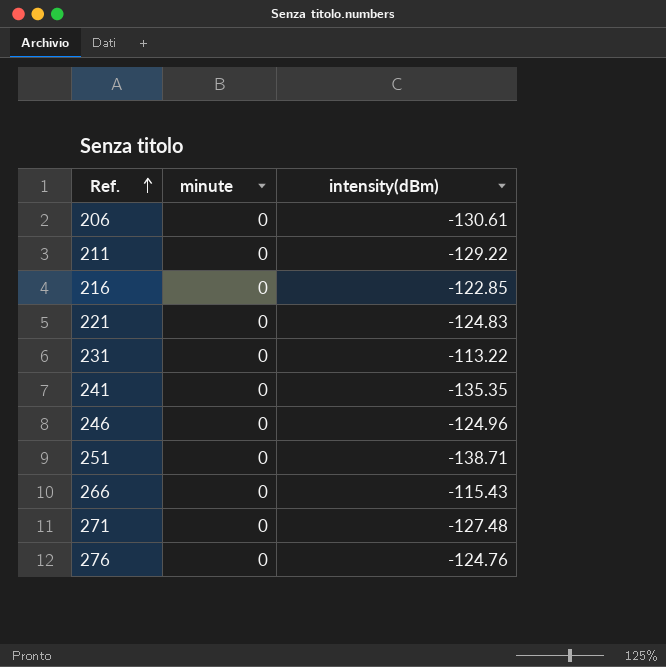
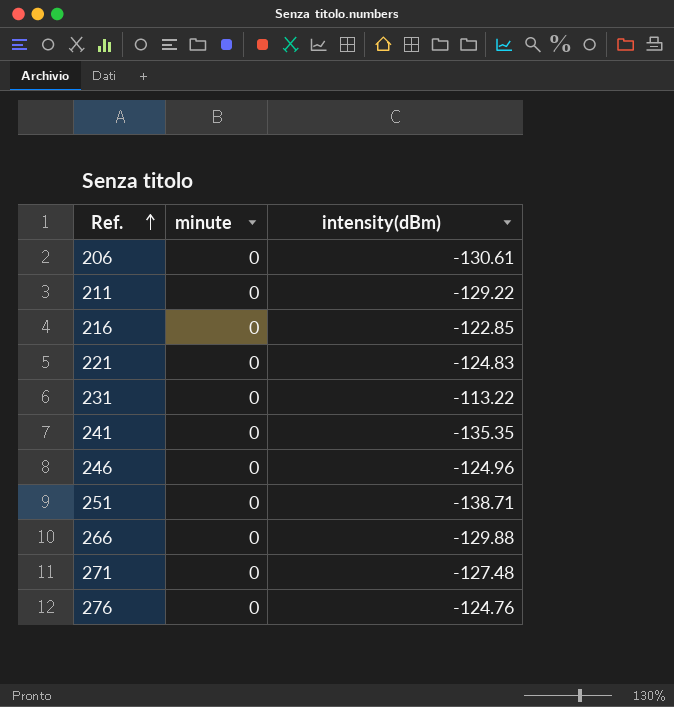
266 | intensity(dBm): -115.43 -> -129.88

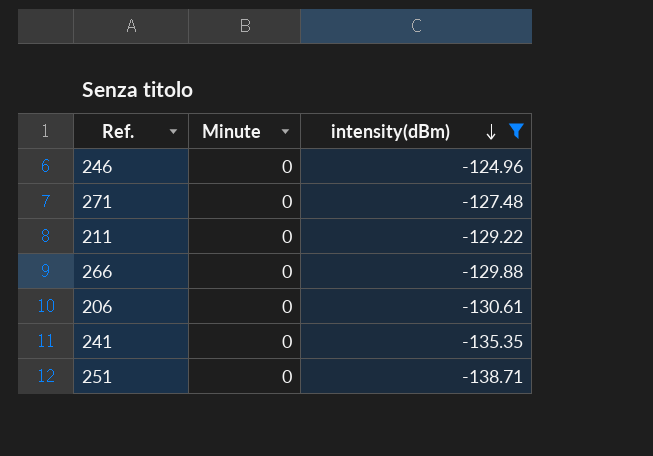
filter: none -> intensity(dBm) <= -124.96
row order: Ref. ascending -> intensity(dBm) descending
column name: minute -> Minute

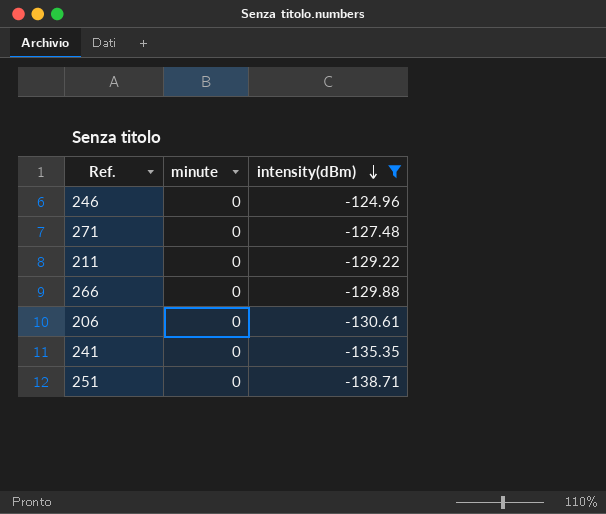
column name: Minute -> minute

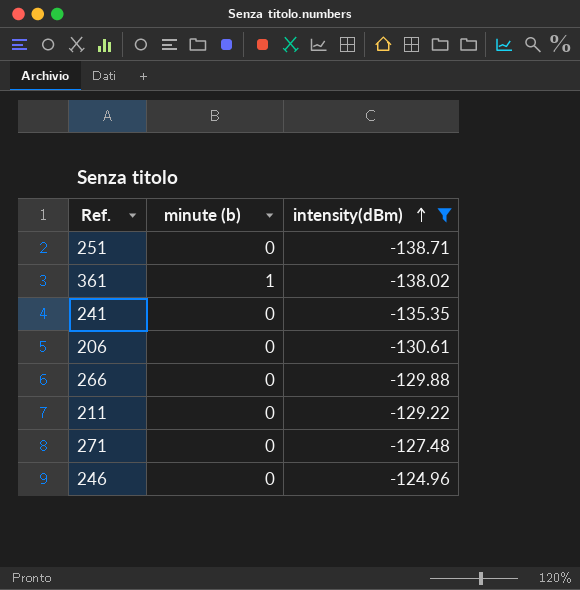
row order: intensity(dBm) descending -> intensity(dBm) ascending
column name: minute -> minute (b)
row 361: none -> 1 | -138.02

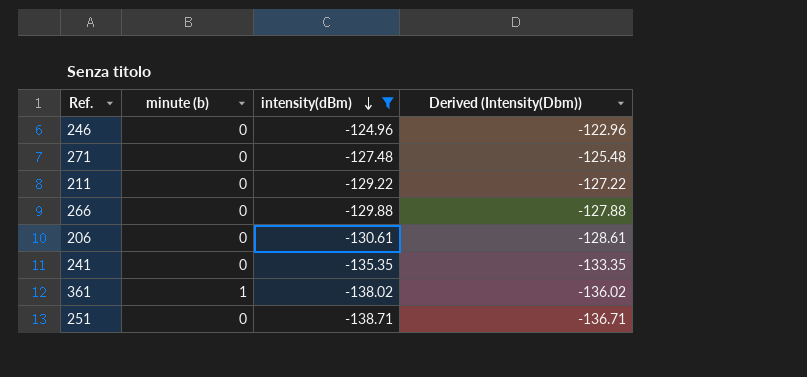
row order: intensity(dBm) ascending -> intensity(dBm) descending
column Derived (Intensity(Dbm)) | formula: none -> [intensity(dBm)] + 2

